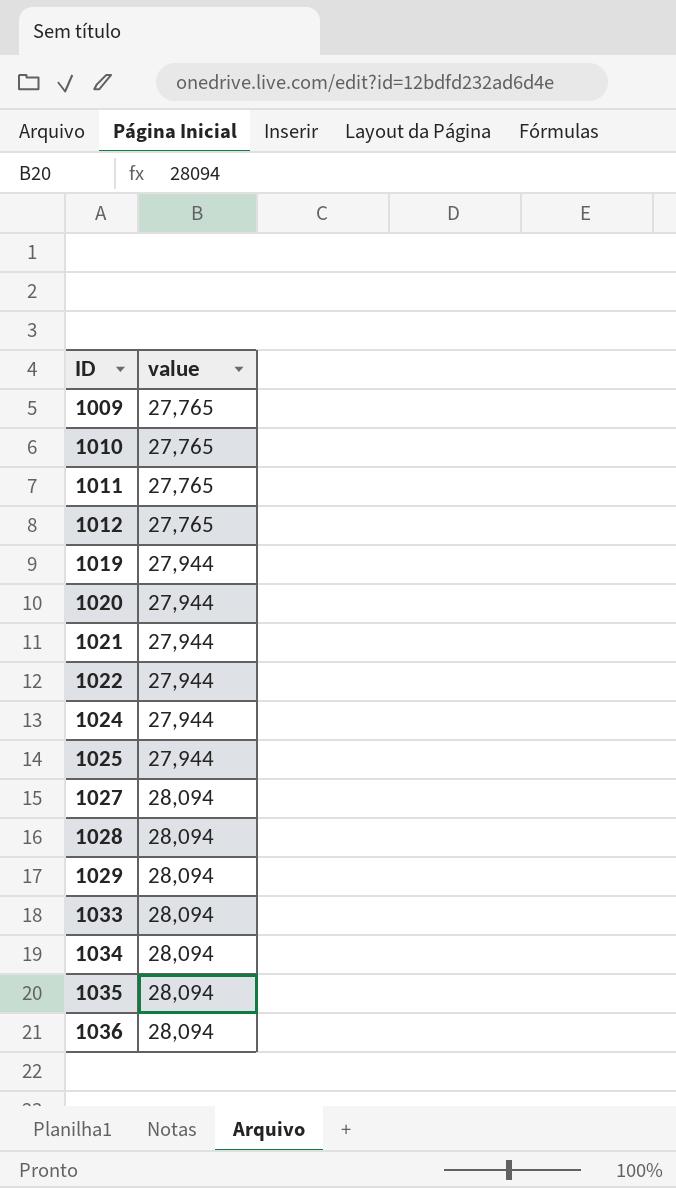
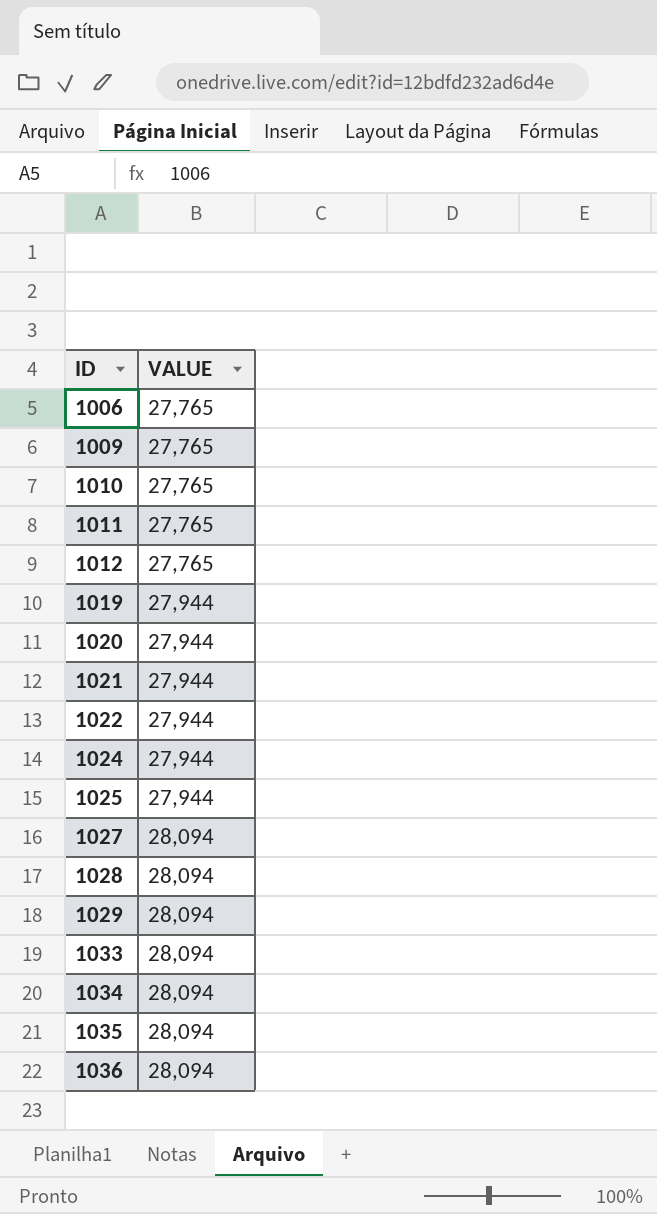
column name: value -> VALUE
row 1006: none -> 27,765

